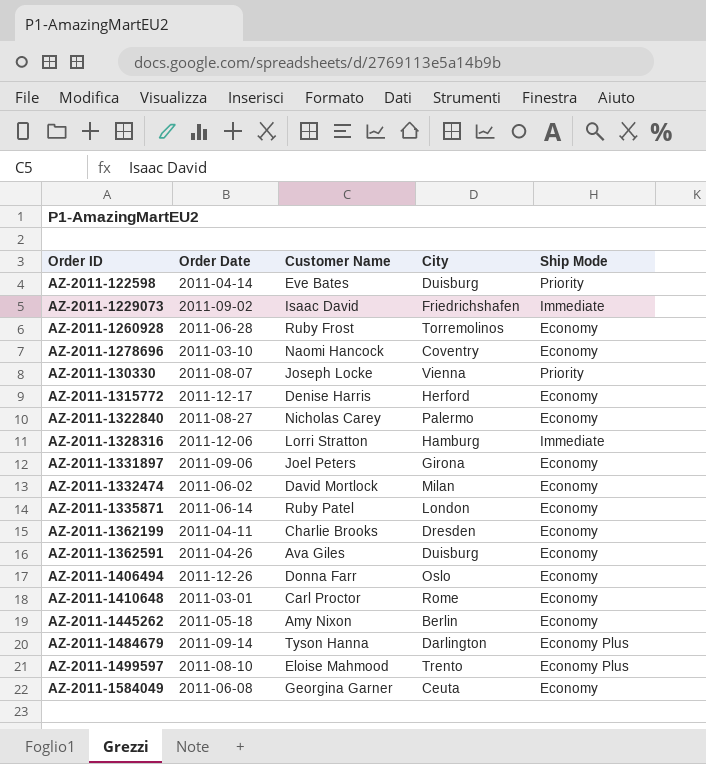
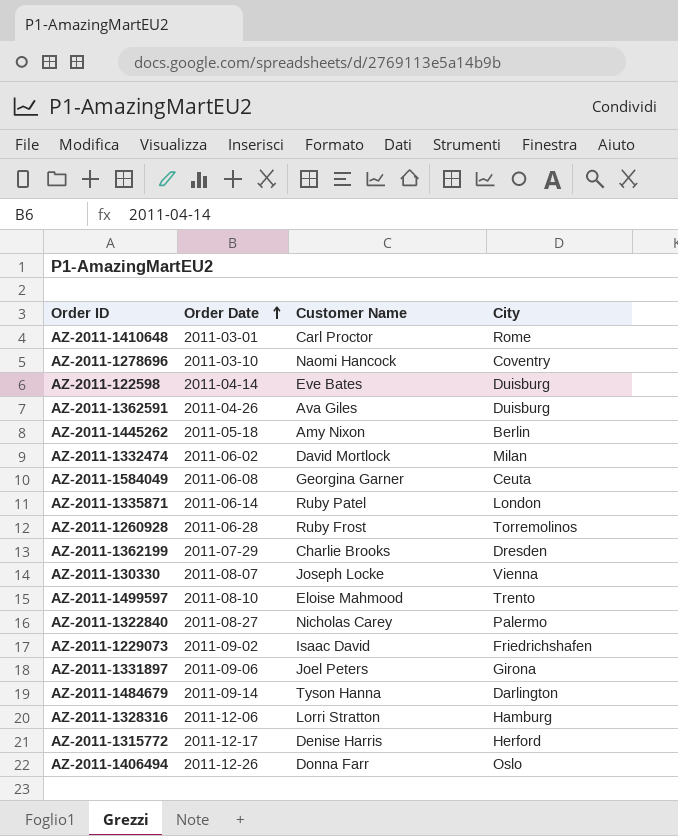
row order: none -> Order Date ascending
column Ship Mode | position: 5 -> none
AZ-2011-1362199 | Order Date: 2011-04-11 -> 2011-07-29

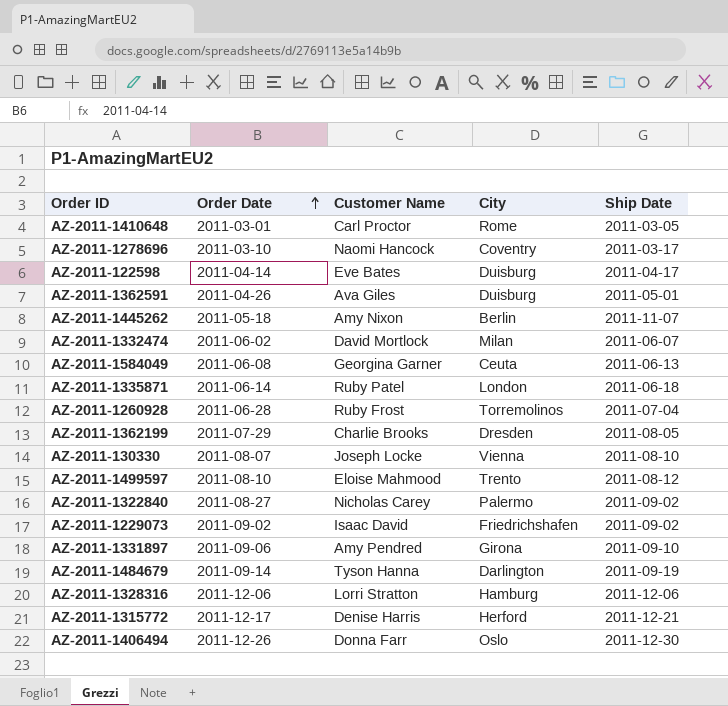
column Ship Date | position: none -> 5
AZ-2011-1331897 | Customer Name: Joel Peters -> Amy Pendred

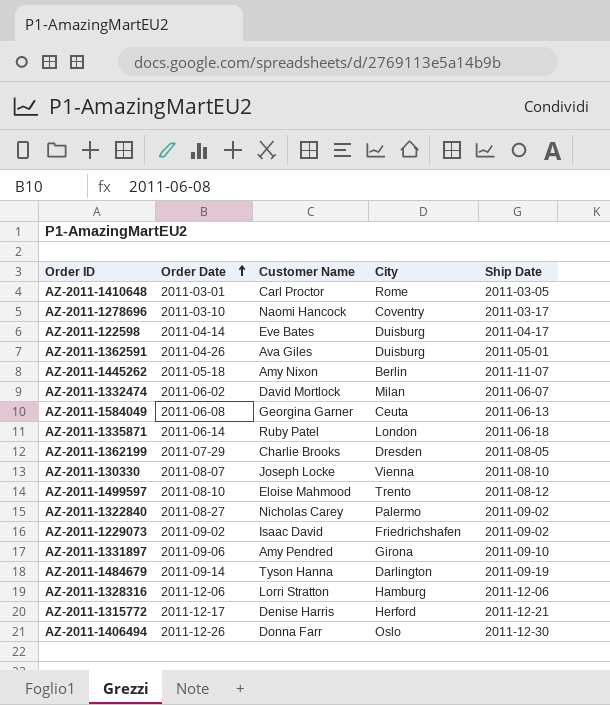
row AZ-2011-1260928: 2011-06-28 | Ruby Frost | Torremolinos | 2011-07-04 -> none

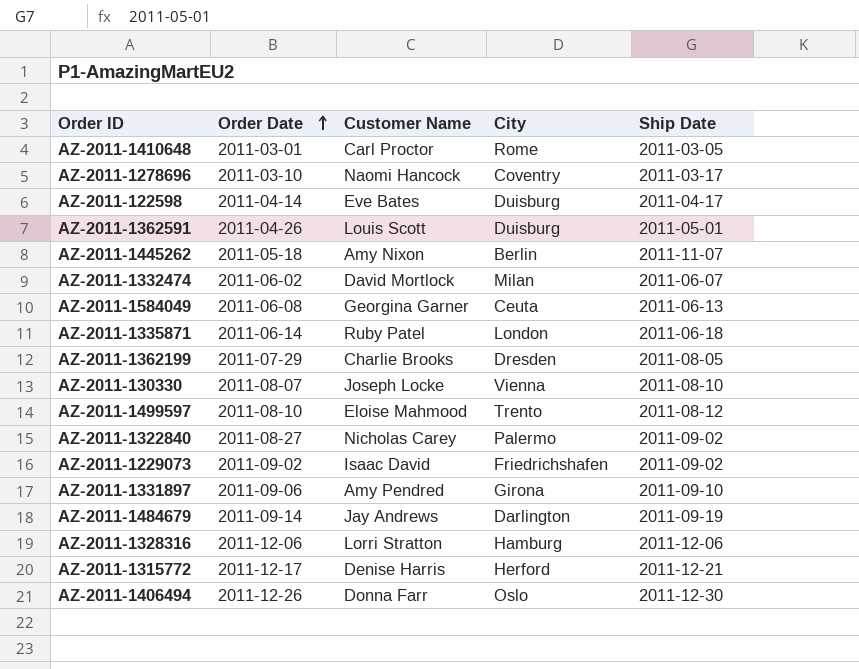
AZ-2011-1362591 | Customer Name: Ava Giles -> Louis Scott
AZ-2011-1484679 | Customer Name: Tyson Hanna -> Jay Andrews

